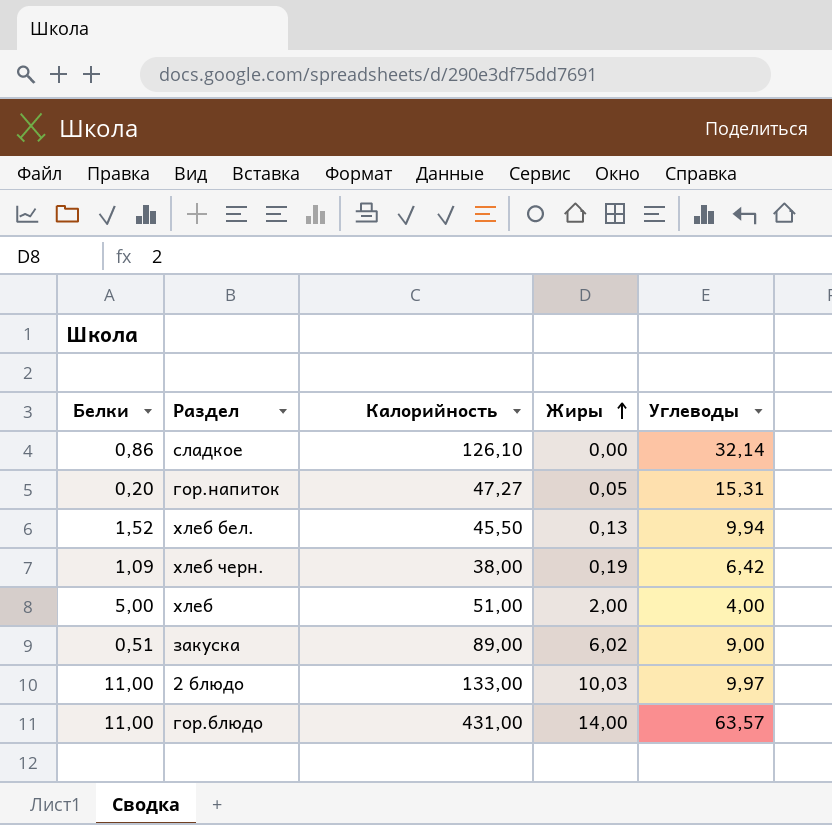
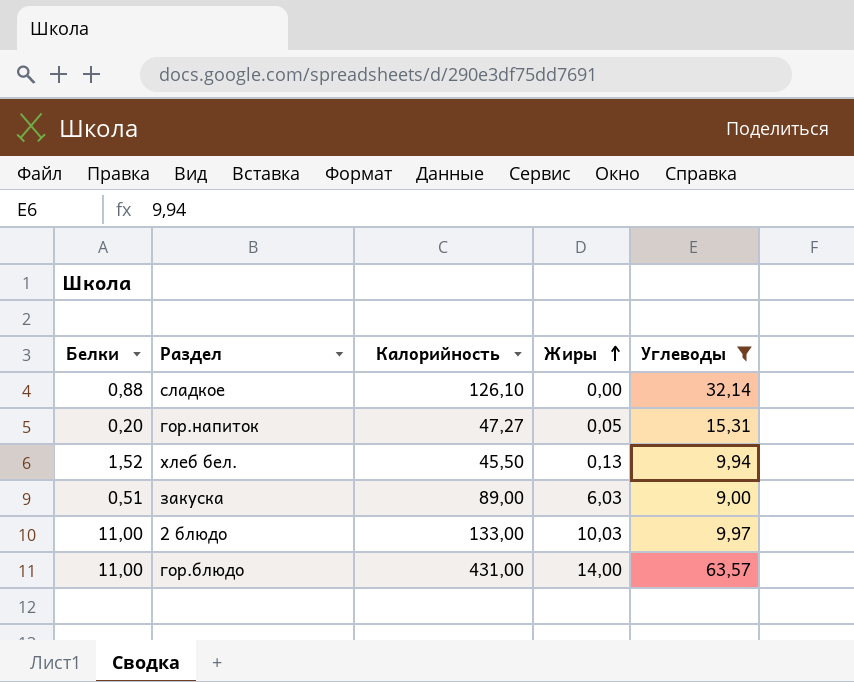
filter: none -> Углеводы >= 9,00
сладкое | Белки: 0,86 -> 0,88
закуска | Жиры: 6,02 -> 6,03

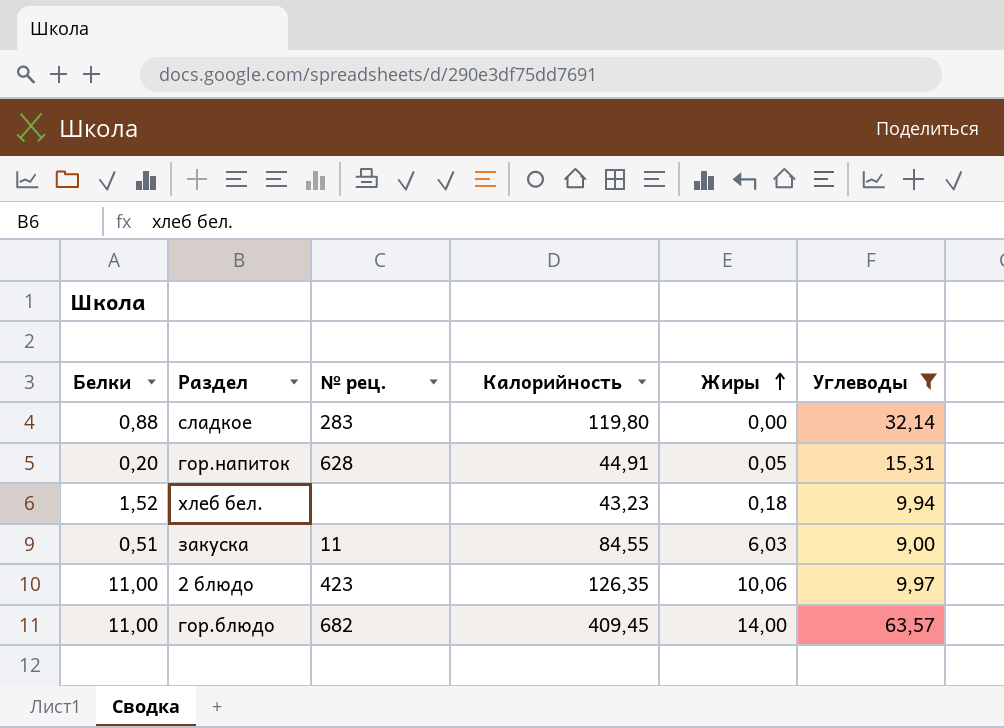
column № рец. | position: none -> 3
сладкое | Калорийность: 126,10 -> 119,80
гор.напиток | Калорийность: 47,27 -> 44,91
хлеб бел. | Калорийность: 45,50 -> 43,23
хлеб бел. | Жиры: 0,13 -> 0,18
закуска | Калорийность: 89,00 -> 84,55
2 блюдо | Калорийность: 133,00 -> 126,35
2 блюдо | Жиры: 10,03 -> 10,06
гор.блюдо | Калорийность: 431,00 -> 409,45

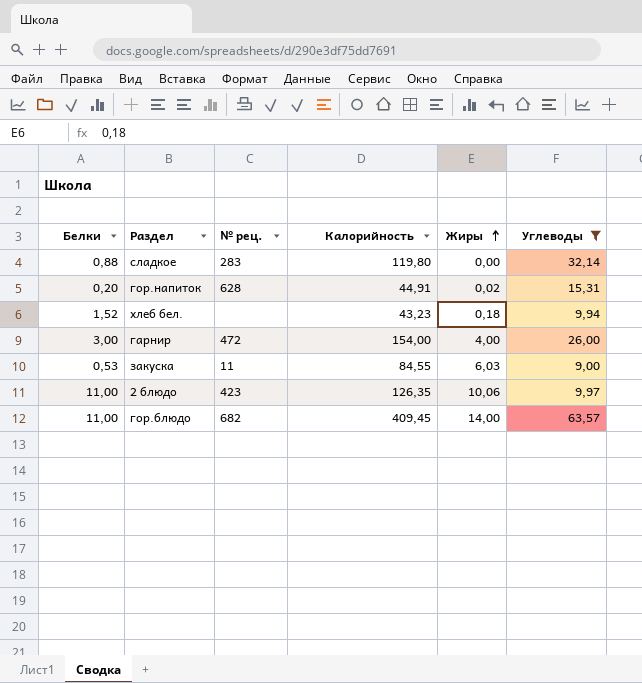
гор.напиток | Жиры: 0,05 -> 0,02
row гарнир: none -> 3,00 | 472 | 154,00 | 4,00 | 26,00
закуска | Белки: 0,51 -> 0,53

